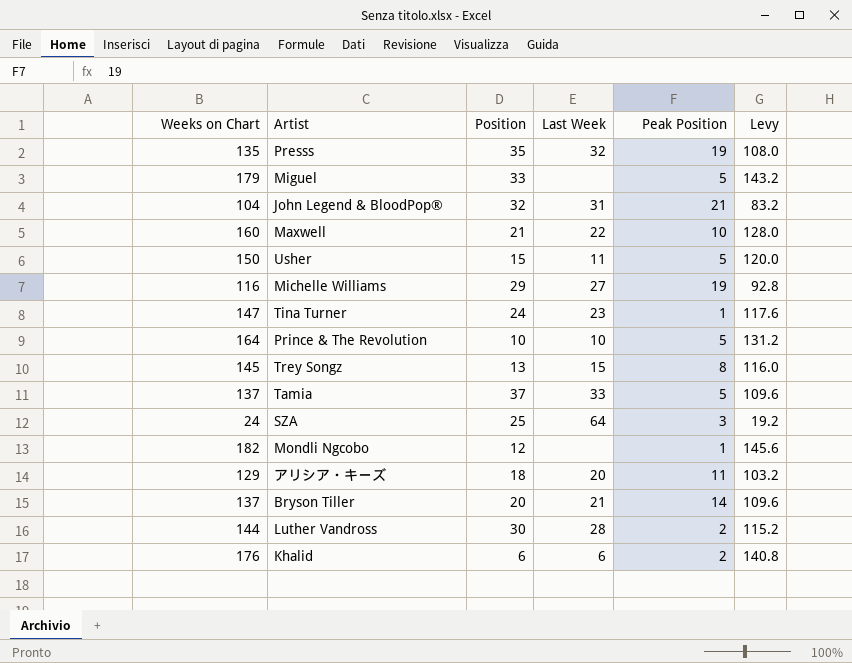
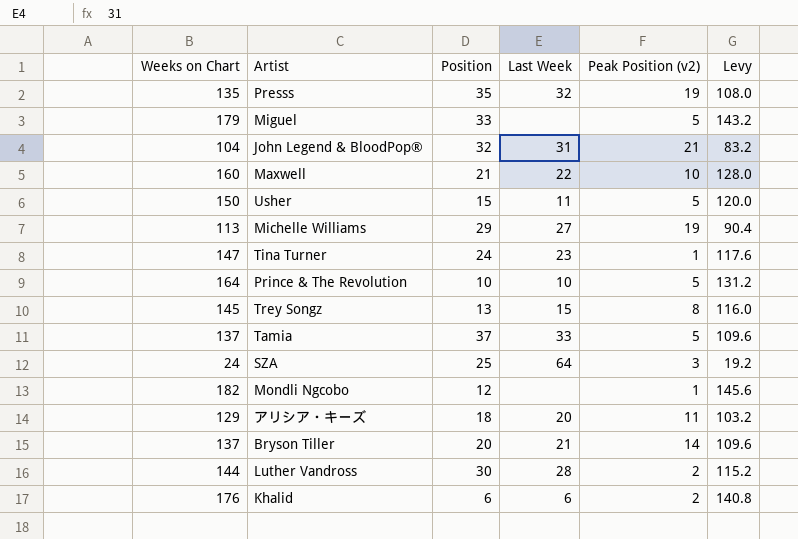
column name: Peak Position -> Peak Position (v2)
Michelle Williams | Weeks on Chart: 116 -> 113
Michelle Williams | Levy: 92.8 -> 90.4

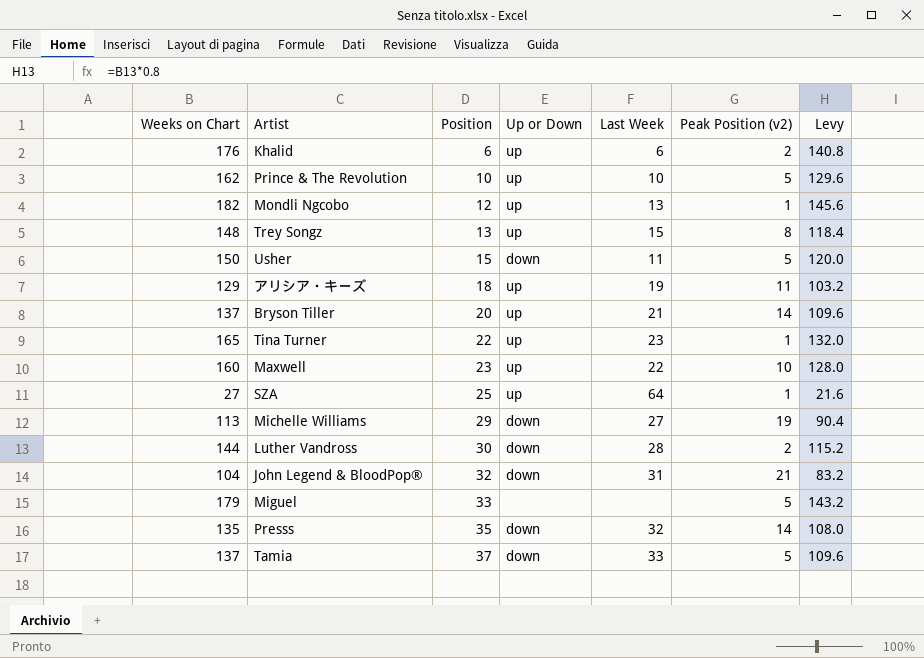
row order: none -> Position ascending
column Up or Down | position: none -> 4
Prince & The Revolution | Weeks on Chart: 164 -> 162
Prince & The Revolution | Levy: 131.2 -> 129.6
Mondli Ngcobo | Last Week: none -> 13
Trey Songz | Weeks on Chart: 145 -> 148
Trey Songz | Levy: 116.0 -> 118.4
アリシア・キーズ | Last Week: 20 -> 19
Tina Turner | Weeks on Chart: 147 -> 165
Tina Turner | Position: 24 -> 22
Tina Turner | Levy: 117.6 -> 132.0
Maxwell | Position: 21 -> 23
SZA | Weeks on Chart: 24 -> 27
SZA | Peak Position (v2): 3 -> 1
SZA | Levy: 19.2 -> 21.6
Presss | Peak Position (v2): 19 -> 14

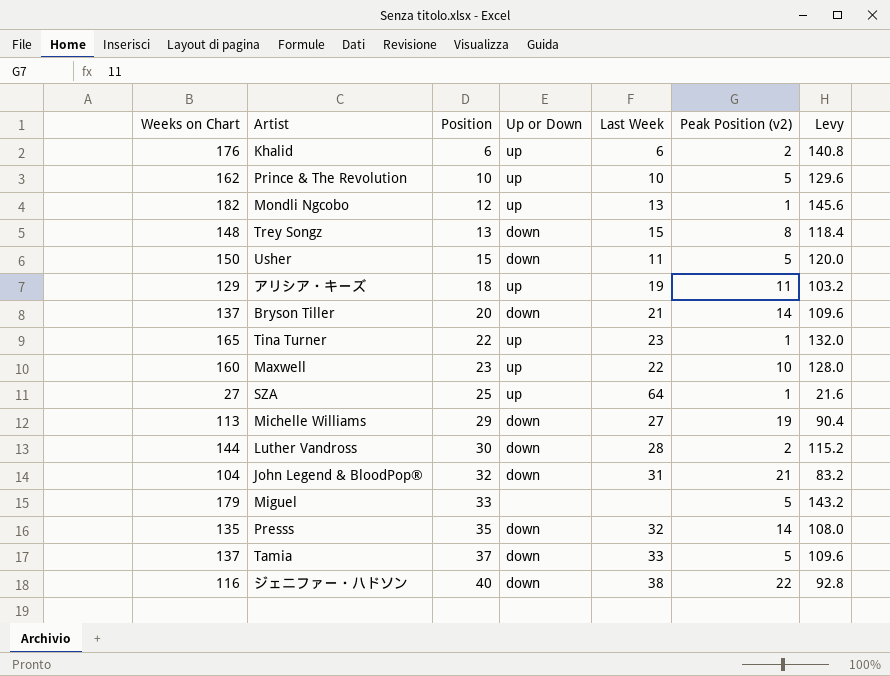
Trey Songz | Up or Down: up -> down
Bryson Tiller | Up or Down: up -> down
row ジェニファー・ハドソン: none -> 116 | 40 | down | 38 | 22 | 92.8

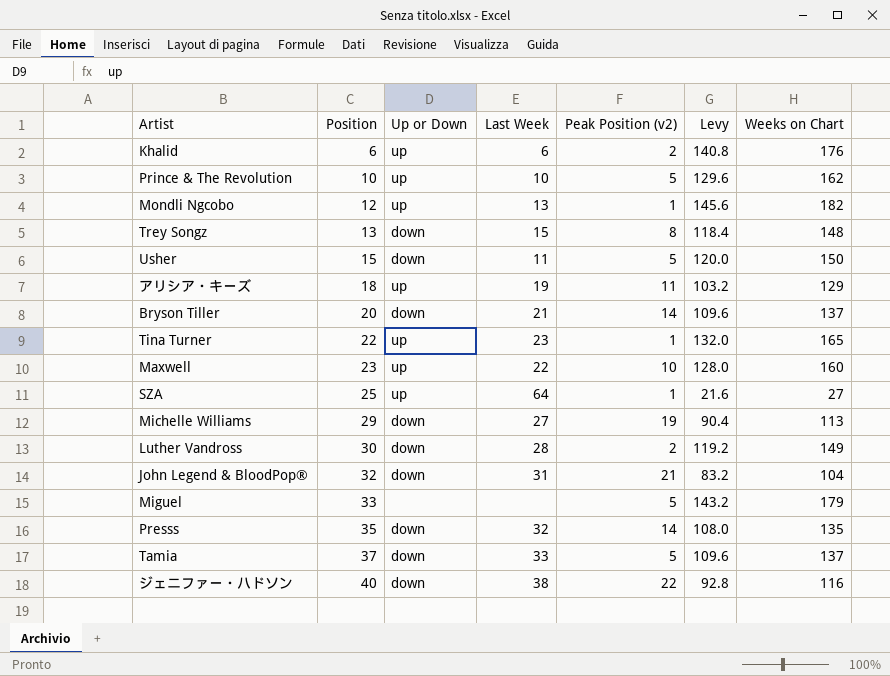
column Weeks on Chart | position: 1 -> 7
Luther Vandross | Levy: 115.2 -> 119.2
Luther Vandross | Weeks on Chart: 144 -> 149

